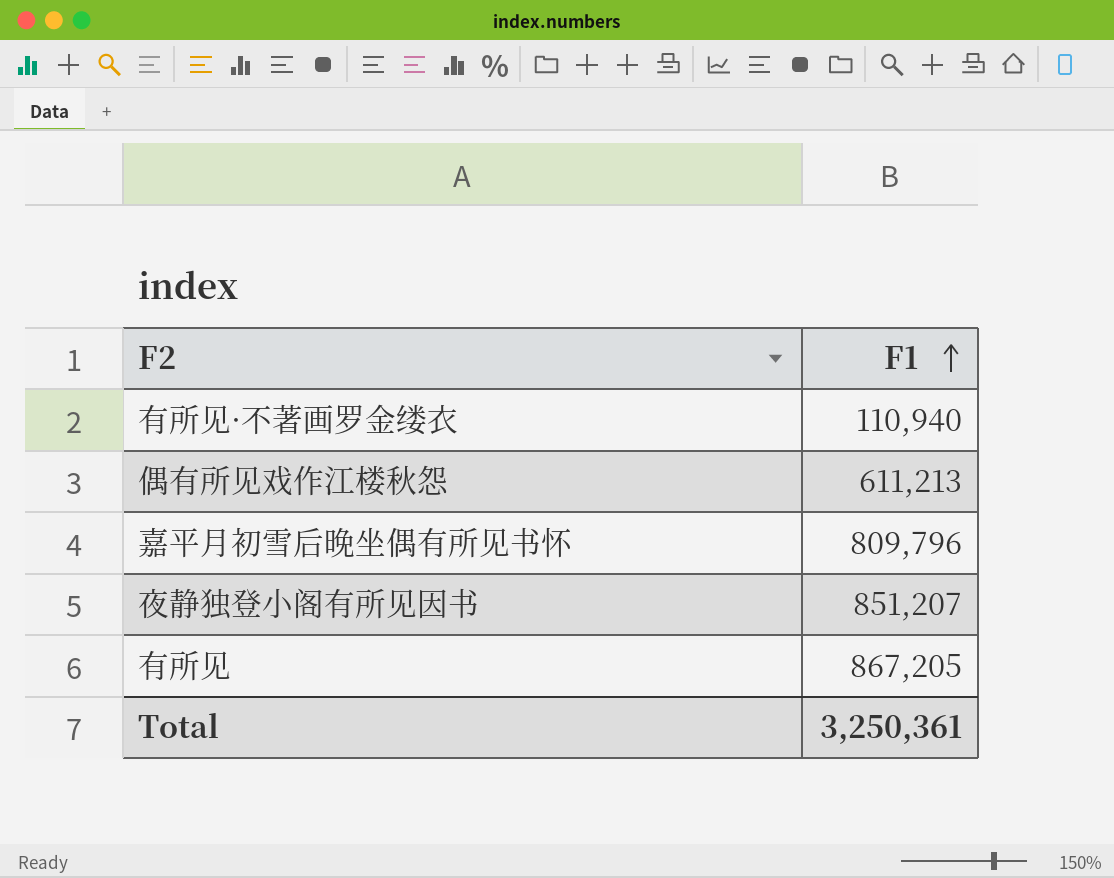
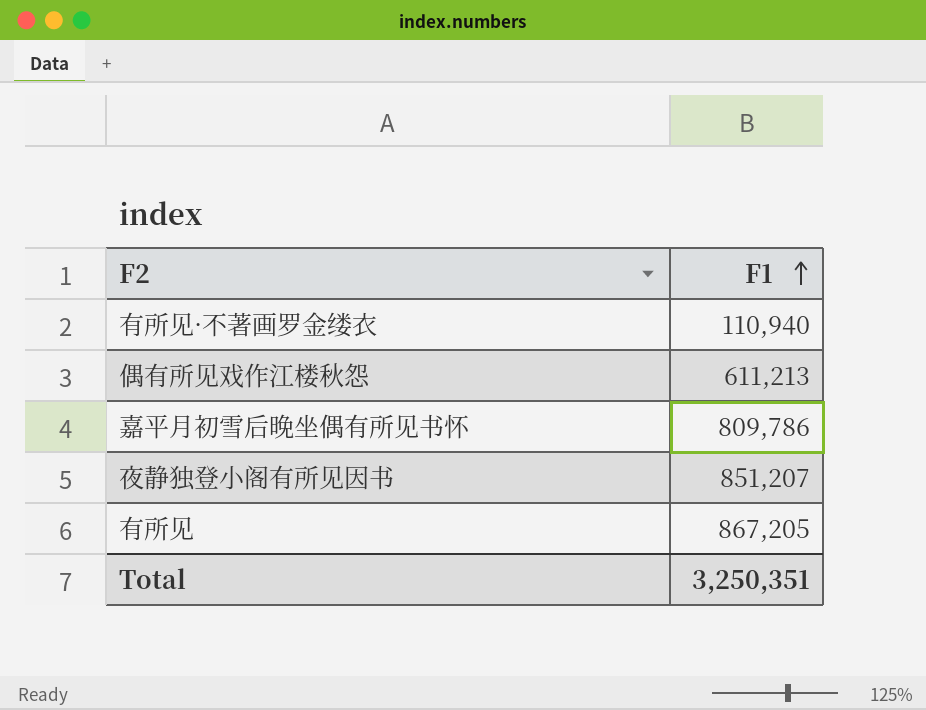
嘉平月初雪后晚坐偶有所见书怀 | F1: 809,796 -> 809,786
Total | F1: 3,250,361 -> 3,250,351

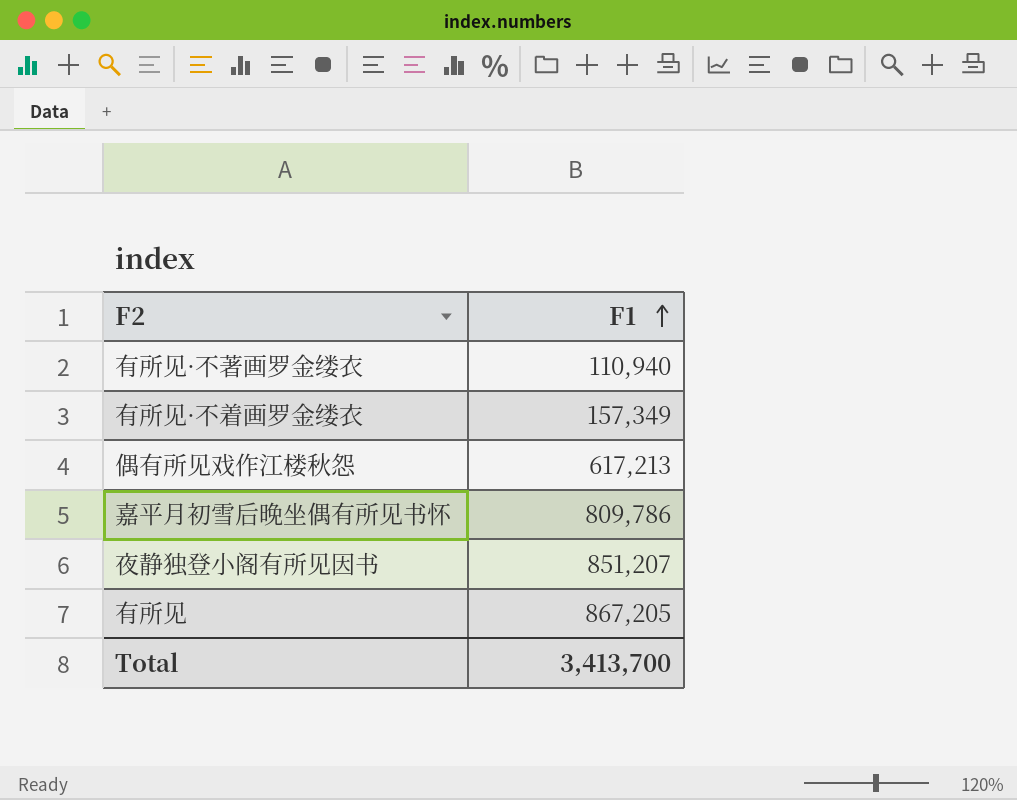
row 有所见·不着画罗金缕衣: none -> 157,349
偶有所见戏作江楼秋怨 | F1: 611,213 -> 617,213
Total | F1: 3,250,351 -> 3,413,700

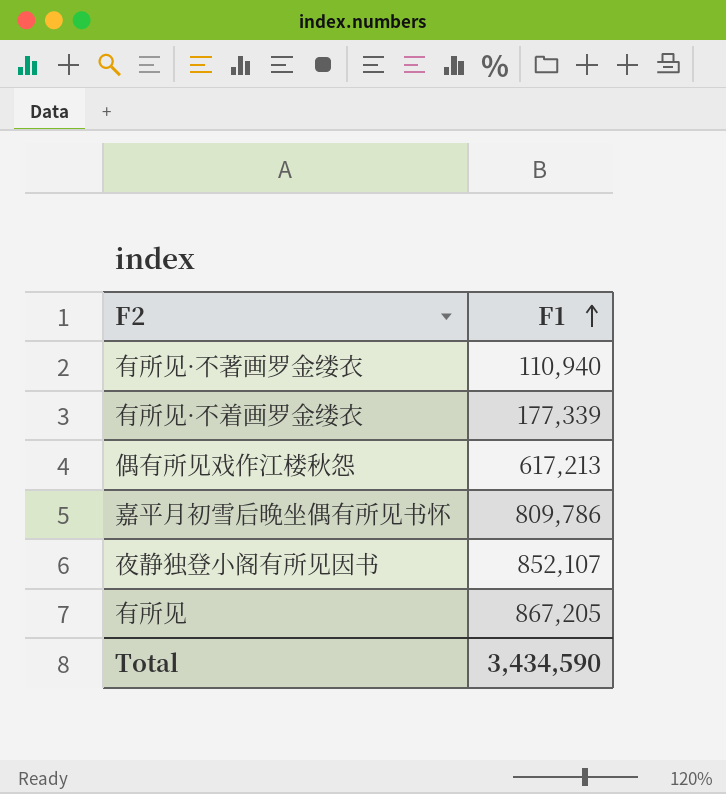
有所见·不着画罗金缕衣 | F1: 157,349 -> 177,339
夜静独登小阁有所见因书 | F1: 851,207 -> 852,107
Total | F1: 3,413,700 -> 3,434,590

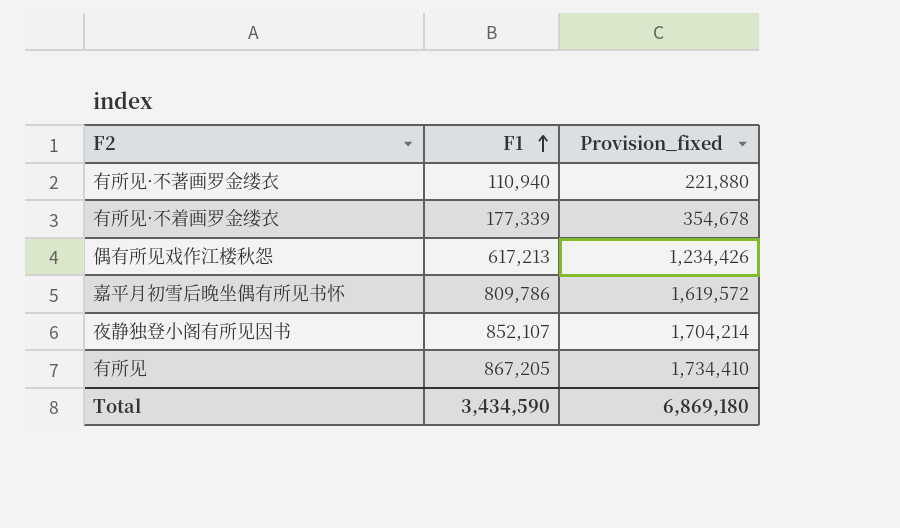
column Provision_fixed | formula: none -> [F1] * 2

